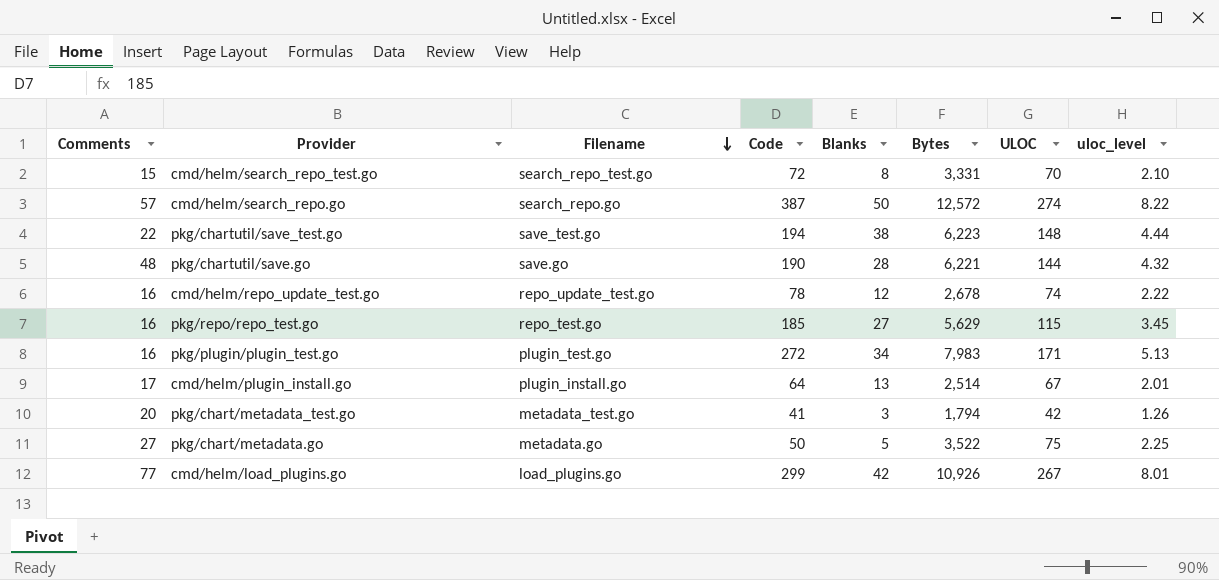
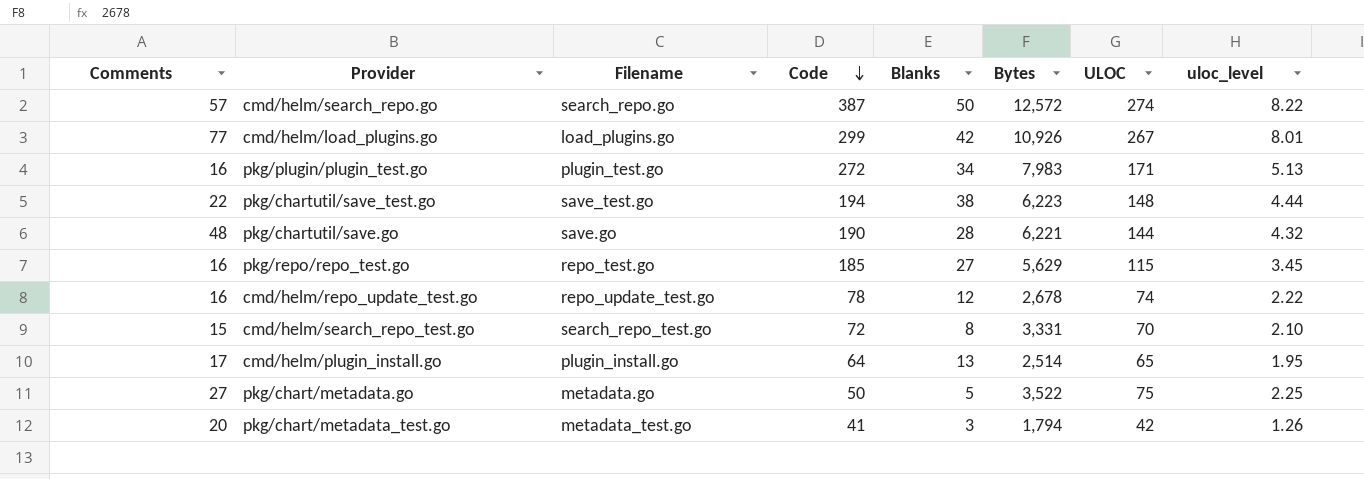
row order: Filename descending -> Code descending
cmd/helm/plugin_install.go | ULOC: 67 -> 65
cmd/helm/plugin_install.go | uloc_level: 2.01 -> 1.95

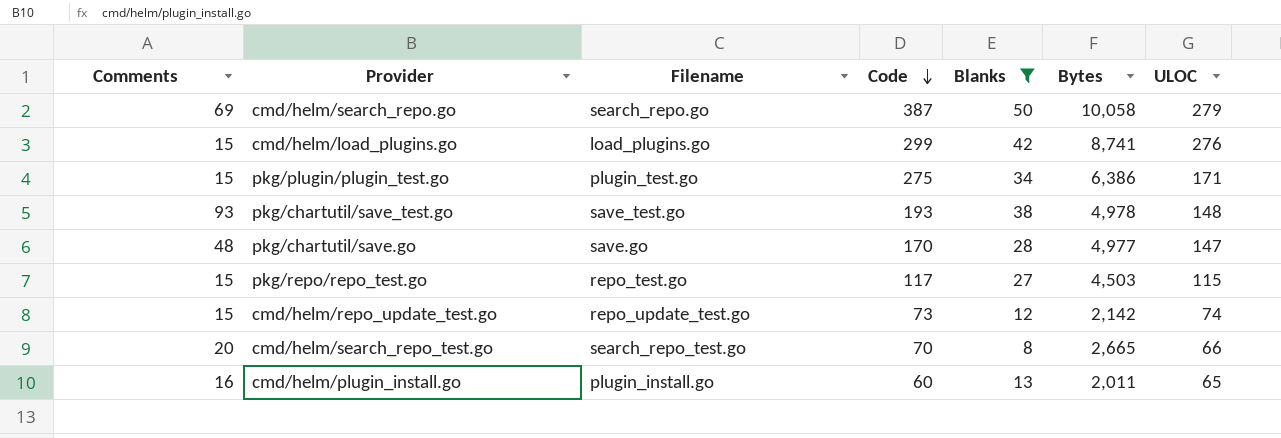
filter: none -> Blanks >= 8
column uloc_level | formula: [ULOC] * 0.03 -> none
cmd/helm/search_repo.go | Comments: 57 -> 69
cmd/helm/search_repo.go | Bytes: 12,572 -> 10,058
cmd/helm/search_repo.go | ULOC: 274 -> 279
cmd/helm/load_plugins.go | Comments: 77 -> 15
cmd/helm/load_plugins.go | Bytes: 10,926 -> 8,741
cmd/helm/load_plugins.go | ULOC: 267 -> 276
pkg/plugin/plugin_test.go | Comments: 16 -> 15
pkg/plugin/plugin_test.go | Code: 272 -> 275
pkg/plugin/plugin_test.go | Bytes: 7,983 -> 6,386
pkg/chartutil/save_test.go | Comments: 22 -> 93
pkg/chartutil/save_test.go | Code: 194 -> 193
pkg/chartutil/save_test.go | Bytes: 6,223 -> 4,978
pkg/chartutil/save.go | Code: 190 -> 170
pkg/chartutil/save.go | Bytes: 6,221 -> 4,977
pkg/chartutil/save.go | ULOC: 144 -> 147
pkg/repo/repo_test.go | Comments: 16 -> 15
pkg/repo/repo_test.go | Code: 185 -> 117
pkg/repo/repo_test.go | Bytes: 5,629 -> 4,503
cmd/helm/repo_update_test.go | Comments: 16 -> 15
cmd/helm/repo_update_test.go | Code: 78 -> 73
cmd/helm/repo_update_test.go | Bytes: 2,678 -> 2,142
cmd/helm/search_repo_test.go | Comments: 15 -> 20
cmd/helm/search_repo_test.go | Code: 72 -> 70
cmd/helm/search_repo_test.go | Bytes: 3,331 -> 2,665
cmd/helm/search_repo_test.go | ULOC: 70 -> 66
cmd/helm/plugin_install.go | Comments: 17 -> 16
cmd/helm/plugin_install.go | Code: 64 -> 60
cmd/helm/plugin_install.go | Bytes: 2,514 -> 2,011

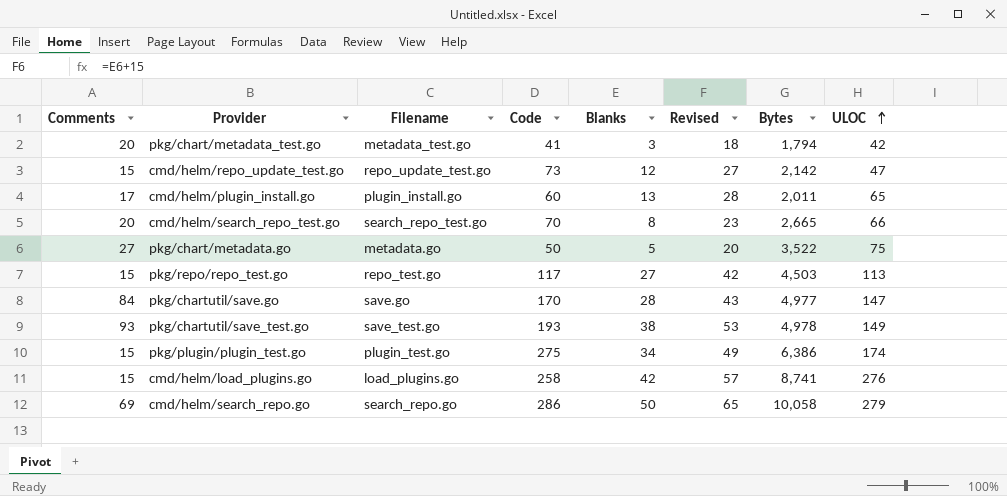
filter: Blanks >= 8 -> none
row order: Code descending -> ULOC ascending
column Revised | formula: none -> [Blanks] + 15
cmd/helm/repo_update_test.go | ULOC: 74 -> 47
cmd/helm/plugin_install.go | Comments: 16 -> 17
pkg/repo/repo_test.go | ULOC: 115 -> 113
pkg/chartutil/save.go | Comments: 48 -> 84
pkg/chartutil/save_test.go | ULOC: 148 -> 149
pkg/plugin/plugin_test.go | ULOC: 171 -> 174
cmd/helm/load_plugins.go | Code: 299 -> 258
cmd/helm/search_repo.go | Code: 387 -> 286

